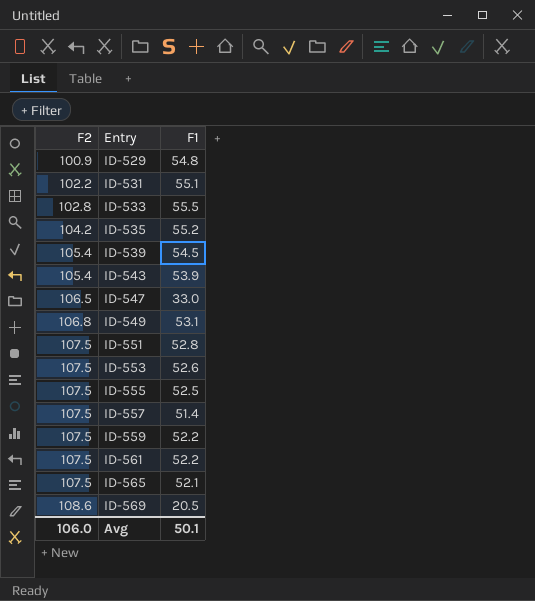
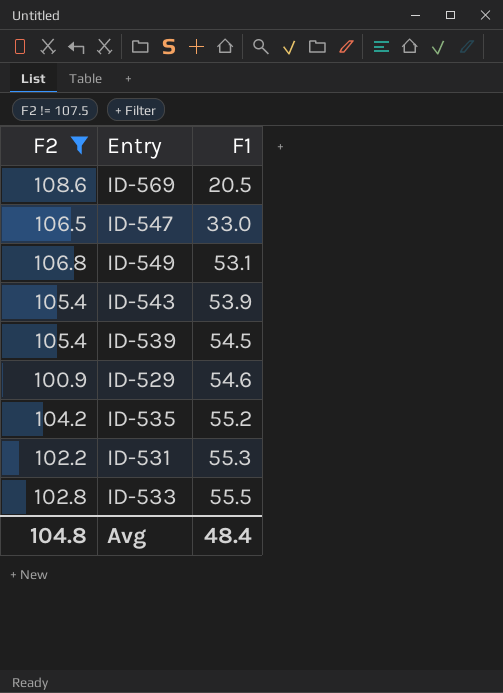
filter: none -> F2 != 107.5
row order: F2 ascending -> F1 ascending
ID-529 | F1: 54.8 -> 54.6
ID-531 | F1: 55.1 -> 55.3
Avg | F2: 106.0 -> 104.8
Avg | F1: 50.1 -> 48.4

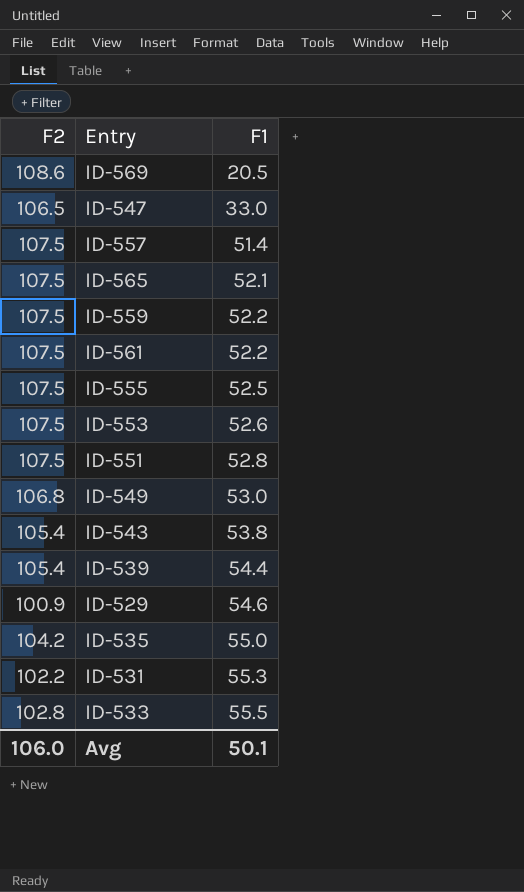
filter: F2 != 107.5 -> none
ID-549 | F1: 53.1 -> 53.0
ID-543 | F1: 53.9 -> 53.8
ID-539 | F1: 54.5 -> 54.4
ID-535 | F1: 55.2 -> 55.0
Avg | F2: 104.8 -> 106.0
Avg | F1: 48.4 -> 50.1

